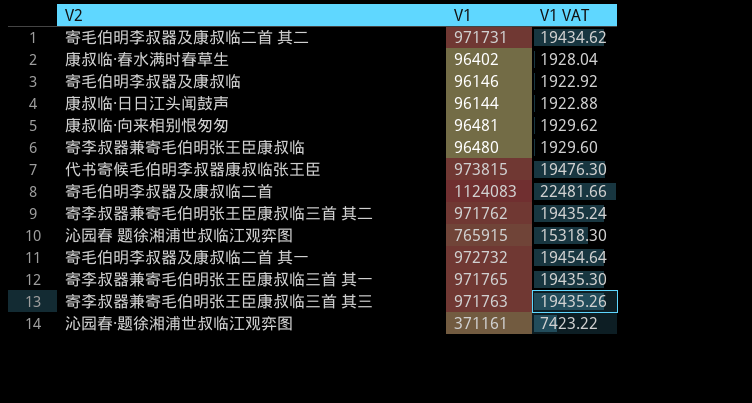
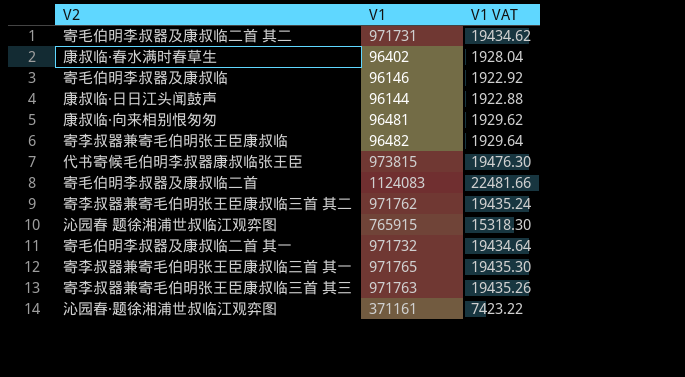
寄李叔器兼寄毛伯明张王臣康叔临 | V1: 96480 -> 96482
寄李叔器兼寄毛伯明张王臣康叔临 | V1 VAT: 1929.60 -> 1929.64
寄毛伯明李叔器及康叔临二首 其一 | V1: 972732 -> 971732
寄毛伯明李叔器及康叔临二首 其一 | V1 VAT: 19454.64 -> 19434.64

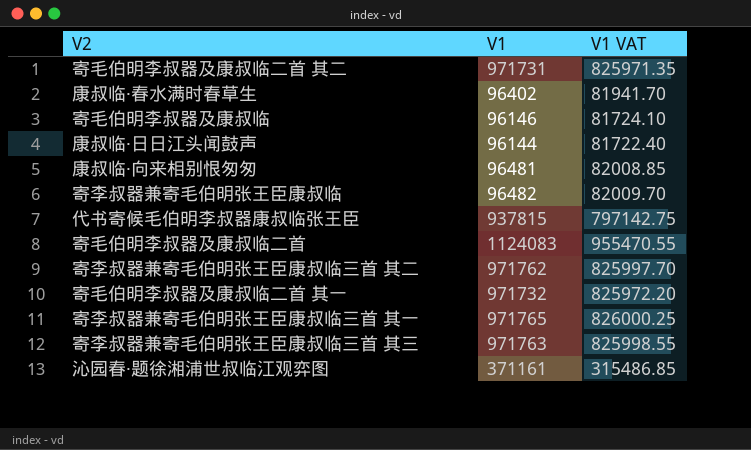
column V1 VAT | formula: [V1] * 0.02 -> [V1] * 0.85
row 沁园春 题徐湘浦世叔临江观弈图: 765915 | 15318.30 -> none
代书寄候毛伯明李叔器康叔临张王臣 | V1: 973815 -> 937815

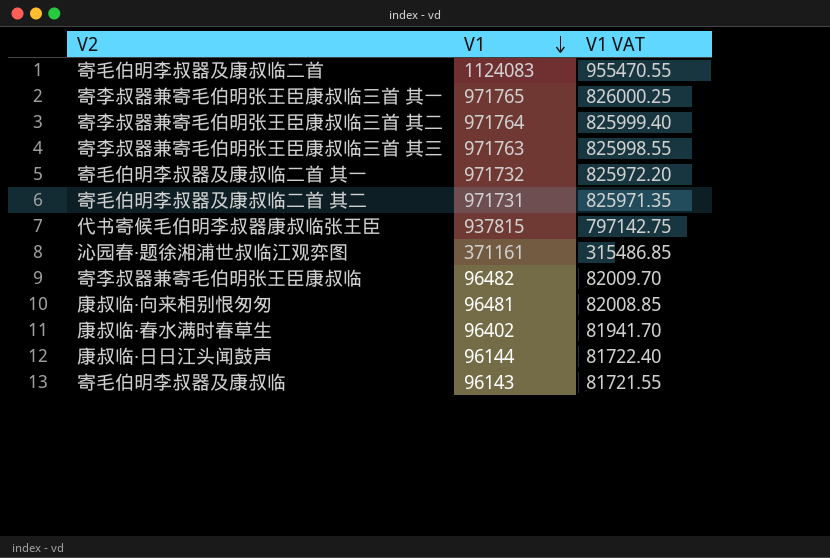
row order: none -> V1 descending
寄李叔器兼寄毛伯明张王臣康叔临三首 其二 | V1: 971762 -> 971764
寄李叔器兼寄毛伯明张王臣康叔临三首 其二 | V1 VAT: 825997.70 -> 825999.40
寄毛伯明李叔器及康叔临 | V1: 96146 -> 96143
寄毛伯明李叔器及康叔临 | V1 VAT: 81724.10 -> 81721.55

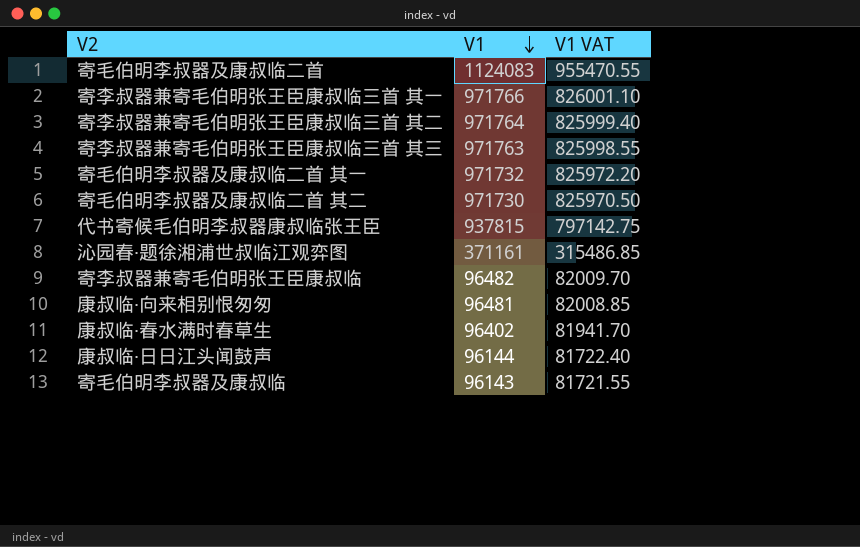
寄李叔器兼寄毛伯明张王臣康叔临三首 其一 | V1: 971765 -> 971766
寄李叔器兼寄毛伯明张王臣康叔临三首 其一 | V1 VAT: 826000.25 -> 826001.10
寄毛伯明李叔器及康叔临二首 其二 | V1: 971731 -> 971730
寄毛伯明李叔器及康叔临二首 其二 | V1 VAT: 825971.35 -> 825970.50

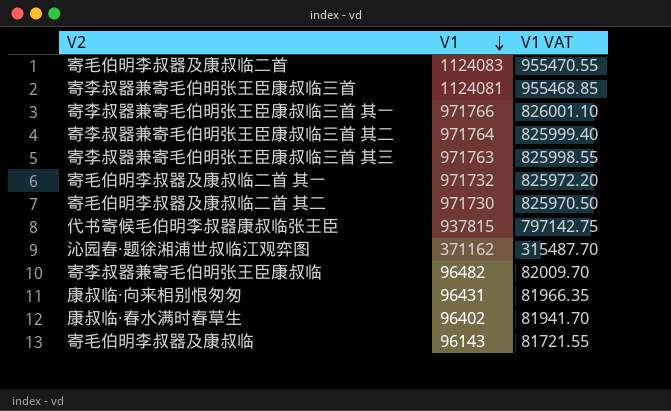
row 康叔临·日日江头闻鼓声: 96144 | 81722.40 -> none
row 寄李叔器兼寄毛伯明张王臣康叔临三首: none -> 1124081 | 955468.85
沁园春·题徐湘浦世叔临江观弈图 | V1: 371161 -> 371162
沁园春·题徐湘浦世叔临江观弈图 | V1 VAT: 315486.85 -> 315487.70
康叔临·向来相别恨匆匆 | V1: 96481 -> 96431
康叔临·向来相别恨匆匆 | V1 VAT: 82008.85 -> 81966.35

